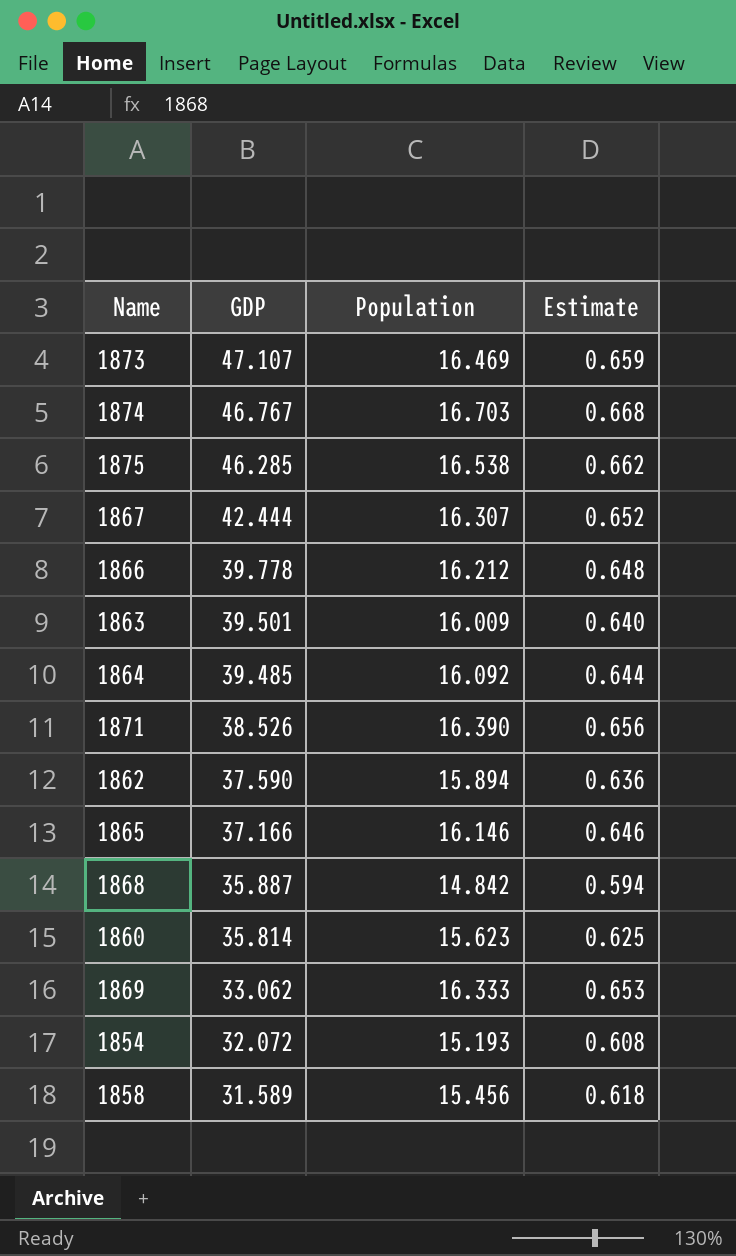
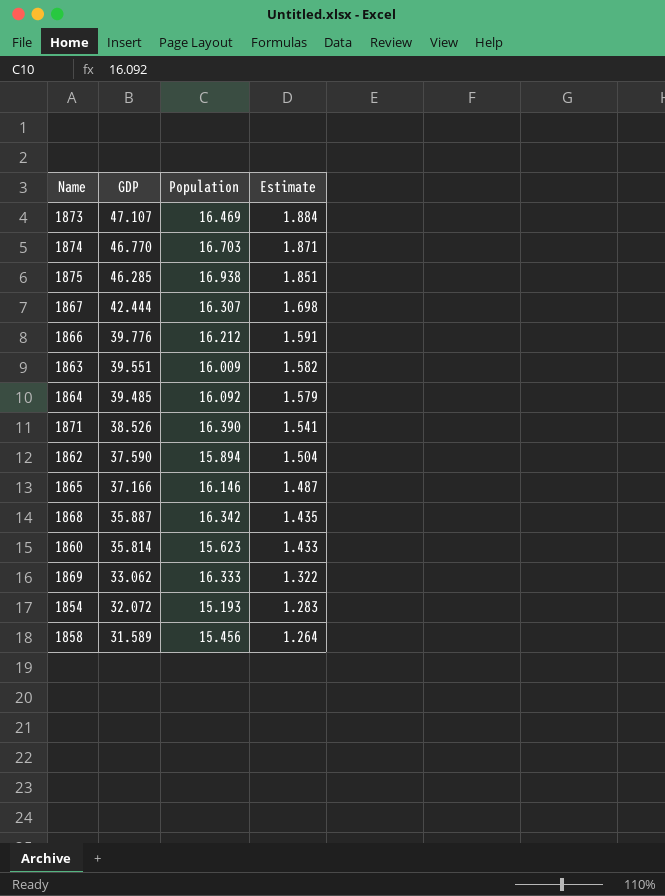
column Estimate | formula: [Population] * 0.04 -> [GDP] * 0.04
1874 | GDP: 46.767 -> 46.770
1875 | Population: 16.538 -> 16.938
1866 | GDP: 39.778 -> 39.776
1863 | GDP: 39.501 -> 39.551
1868 | Population: 14.842 -> 16.342

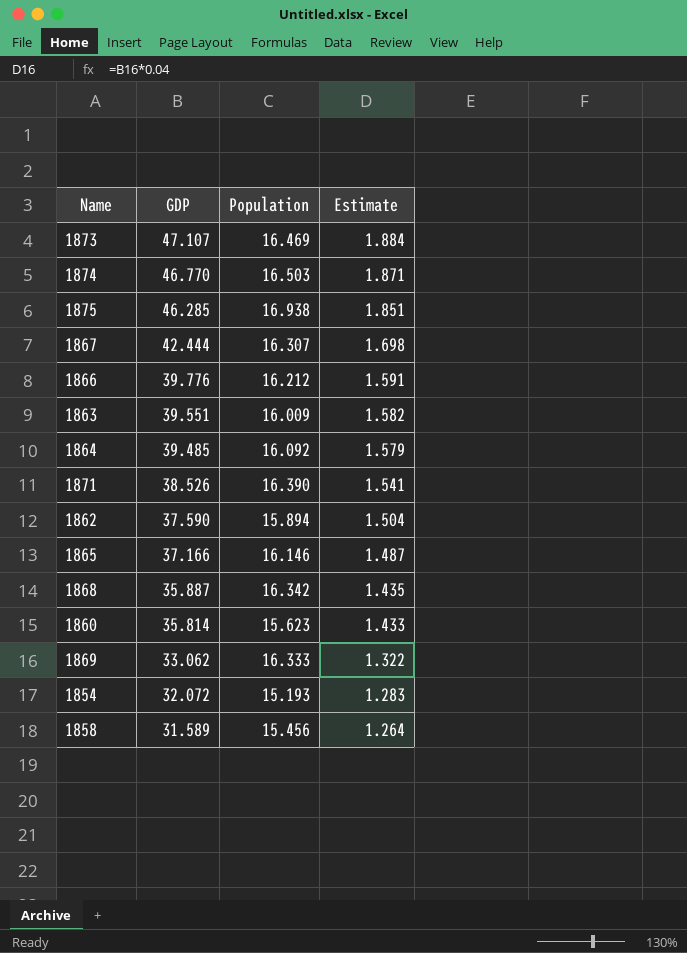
1874 | Population: 16.703 -> 16.503

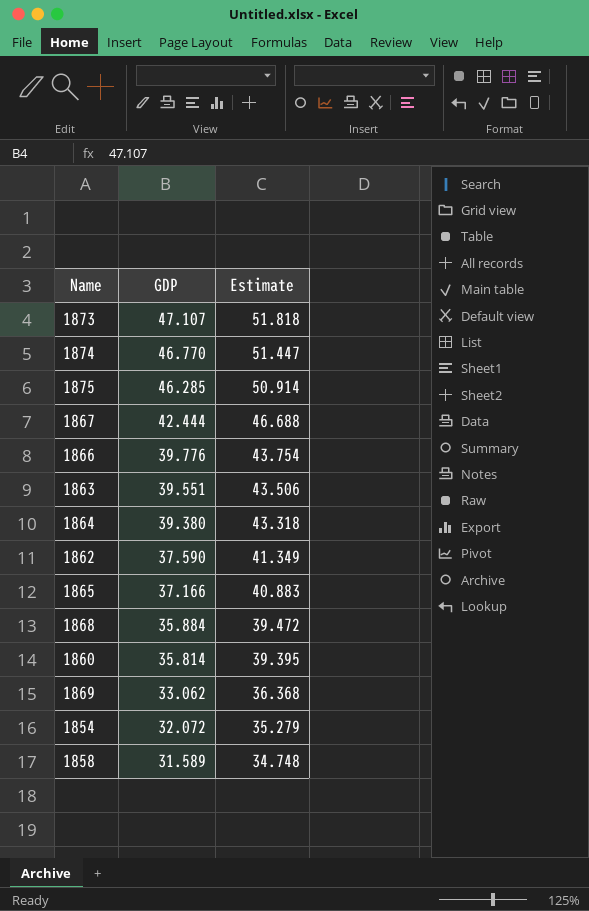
column Population | position: 3 -> none
column Estimate | formula: [GDP] * 0.04 -> [GDP] * 1.1
row 1871: 38.526 | 16.390 | 1.541 -> none
1864 | GDP: 39.485 -> 39.380
1868 | GDP: 35.887 -> 35.884

